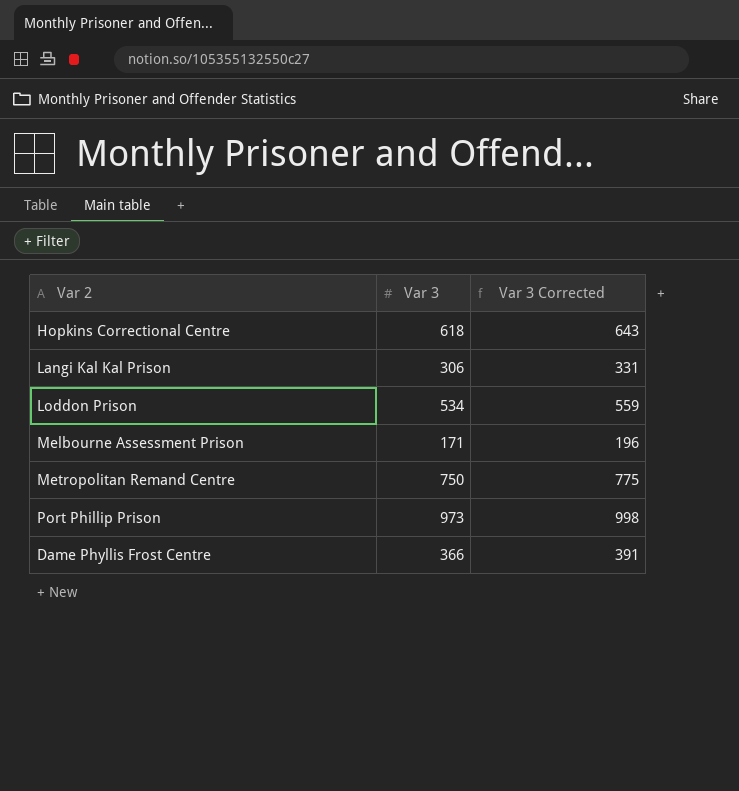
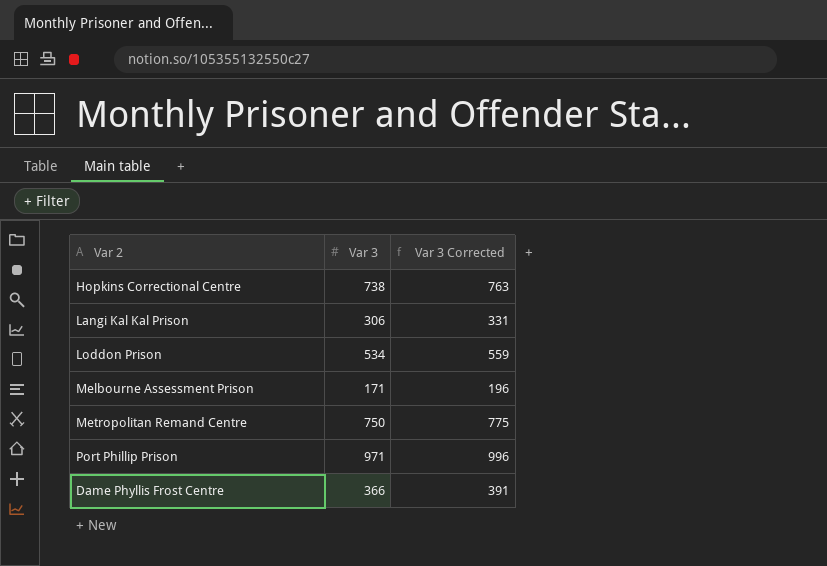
Hopkins Correctional Centre | Var 3: 618 -> 738
Hopkins Correctional Centre | Var 3 Corrected: 643 -> 763
Port Phillip Prison | Var 3: 973 -> 971
Port Phillip Prison | Var 3 Corrected: 998 -> 996

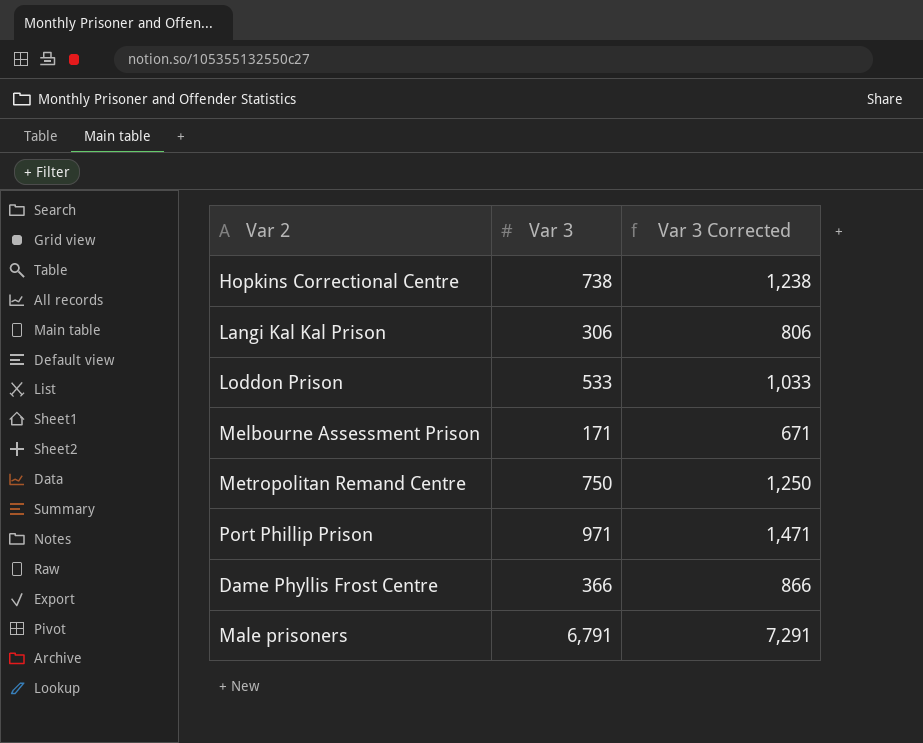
column Var 3 Corrected | formula: [Var 3] + 25 -> [Var 3] + 500
Loddon Prison | Var 3: 534 -> 533
row Male prisoners: none -> 6,791 | 7,291

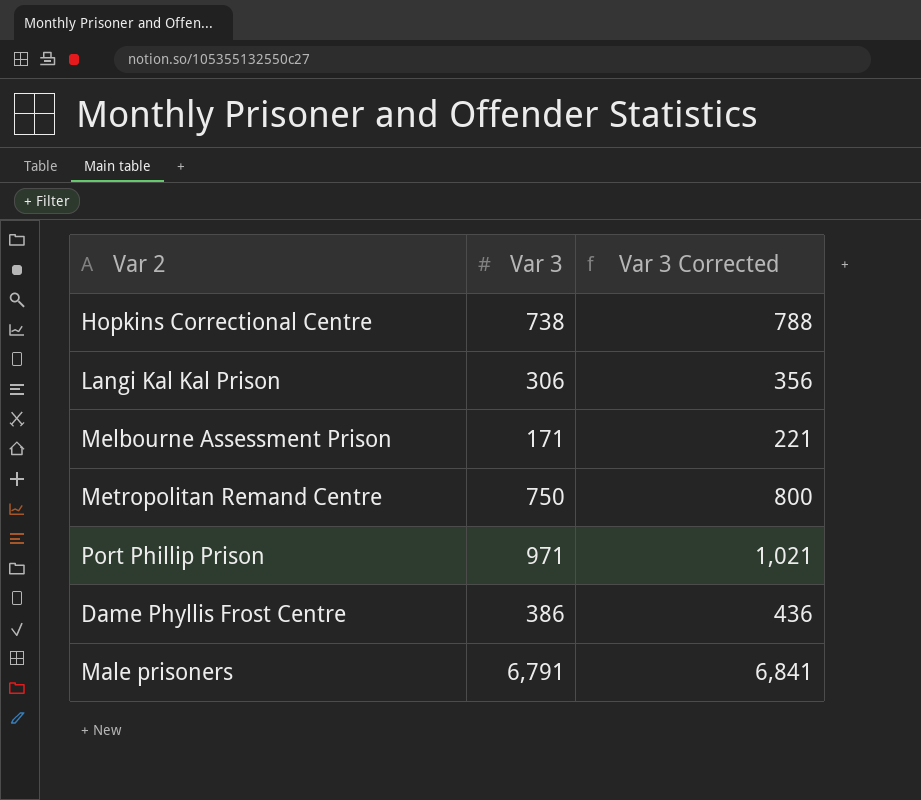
column Var 3 Corrected | formula: [Var 3] + 500 -> [Var 3] + 50
row Loddon Prison: 533 | 1,033 -> none
Dame Phyllis Frost Centre | Var 3: 366 -> 386

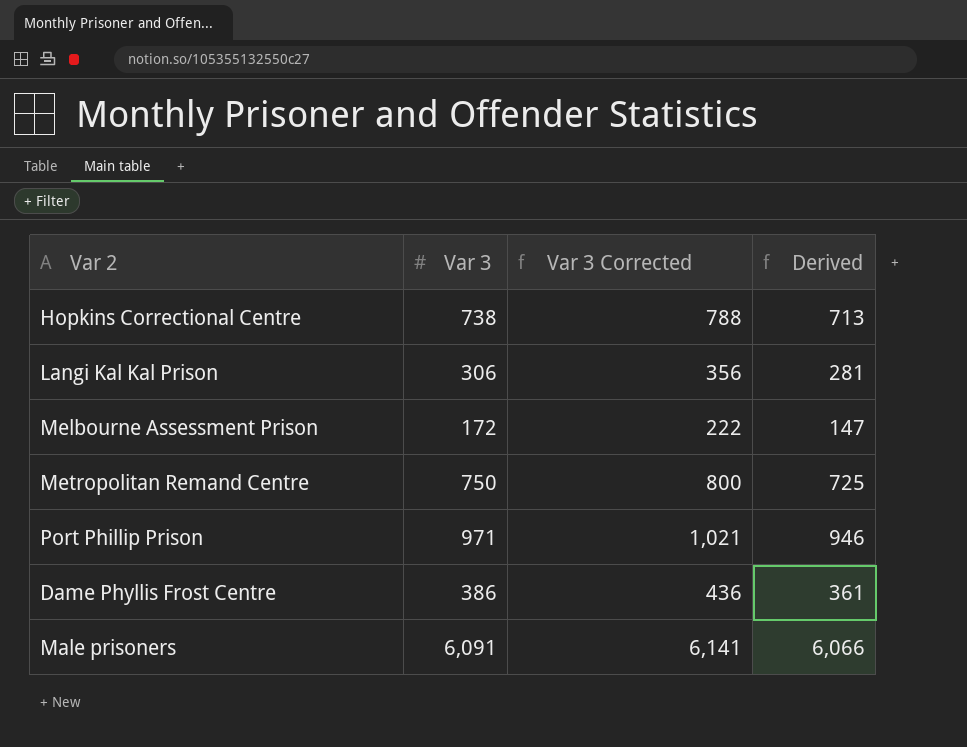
column Derived | formula: none -> [Var 3] - 25
Melbourne Assessment Prison | Var 3: 171 -> 172
Melbourne Assessment Prison | Var 3 Corrected: 221 -> 222
Male prisoners | Var 3: 6,791 -> 6,091
Male prisoners | Var 3 Corrected: 6,841 -> 6,141

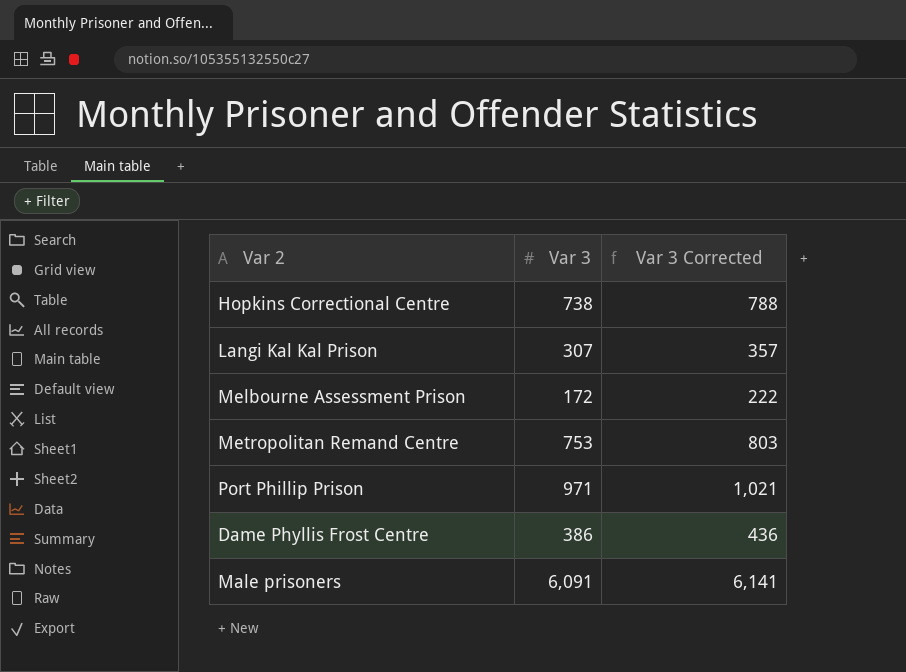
column Derived | formula: [Var 3] - 25 -> none
Langi Kal Kal Prison | Var 3: 306 -> 307
Langi Kal Kal Prison | Var 3 Corrected: 356 -> 357
Metropolitan Remand Centre | Var 3: 750 -> 753
Metropolitan Remand Centre | Var 3 Corrected: 800 -> 803

